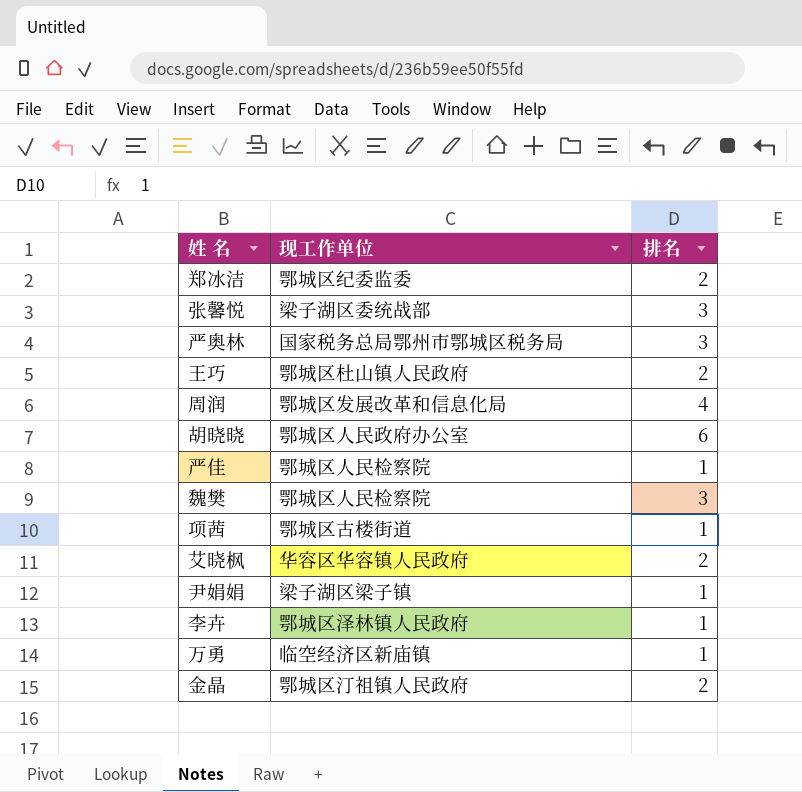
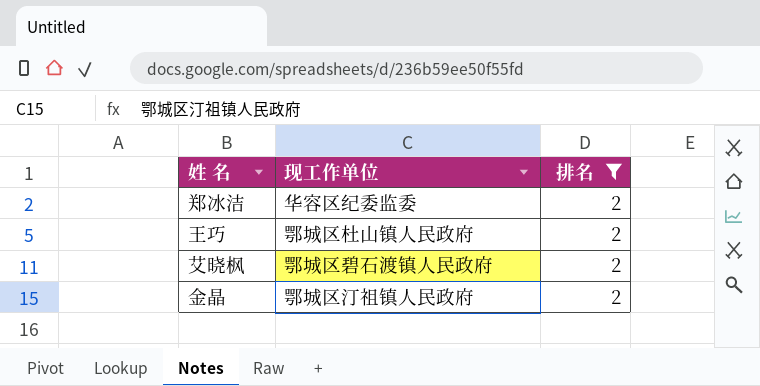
filter: none -> 排名 = 2
郑冰洁 | 现工作单位: 鄂城区纪委监委 -> 华容区纪委监委
艾晓枫 | 现工作单位: 华容区华容镇人民政府 -> 鄂城区碧石渡镇人民政府

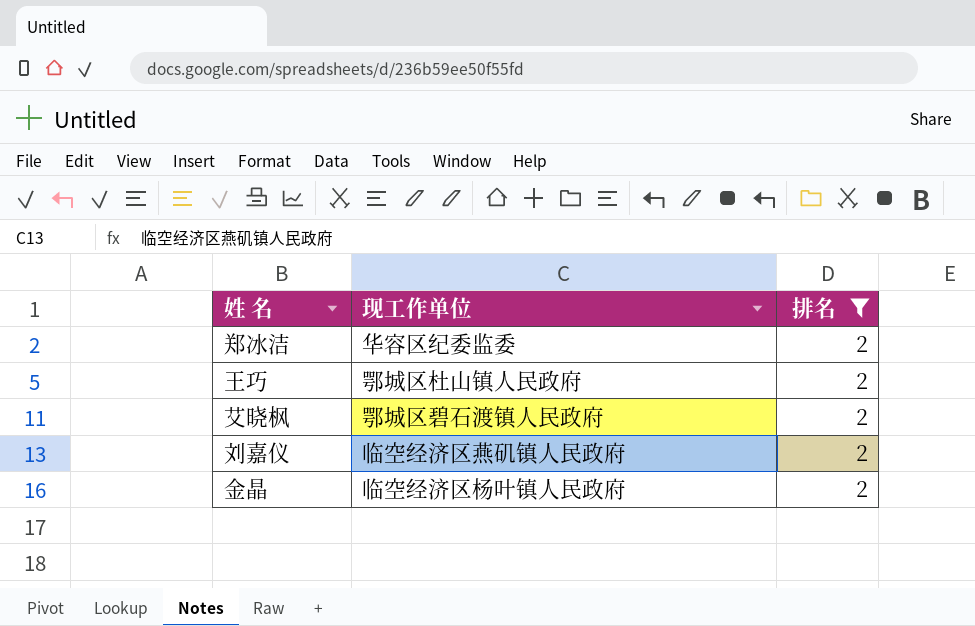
row 刘嘉仪: none -> 临空经济区燕矶镇人民政府 | 2
金晶 | 现工作单位: 鄂城区汀祖镇人民政府 -> 临空经济区杨叶镇人民政府

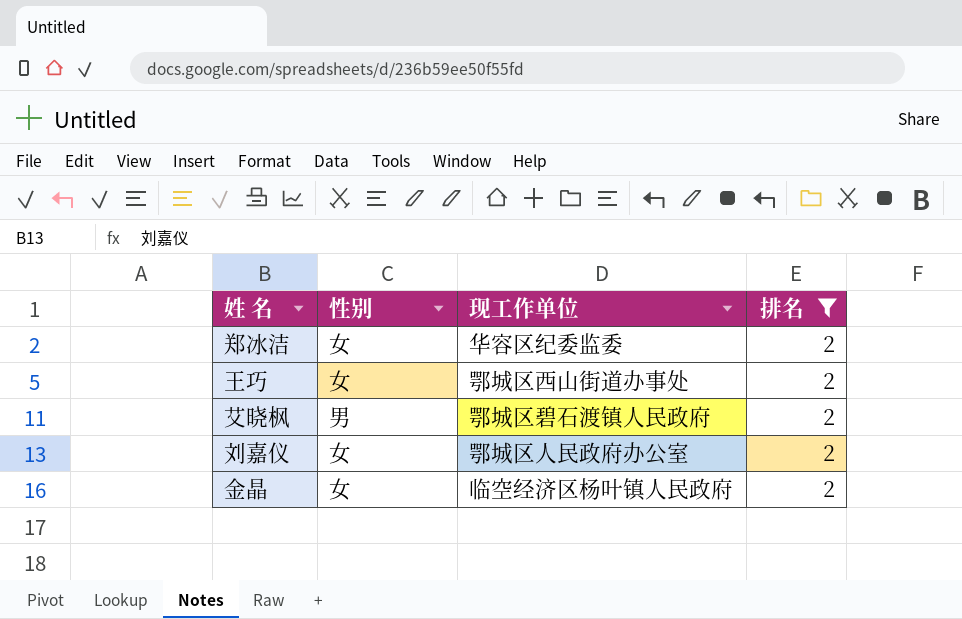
column 性别 | position: none -> 2
王巧 | 现工作单位: 鄂城区杜山镇人民政府 -> 鄂城区西山街道办事处
刘嘉仪 | 现工作单位: 临空经济区燕矶镇人民政府 -> 鄂城区人民政府办公室

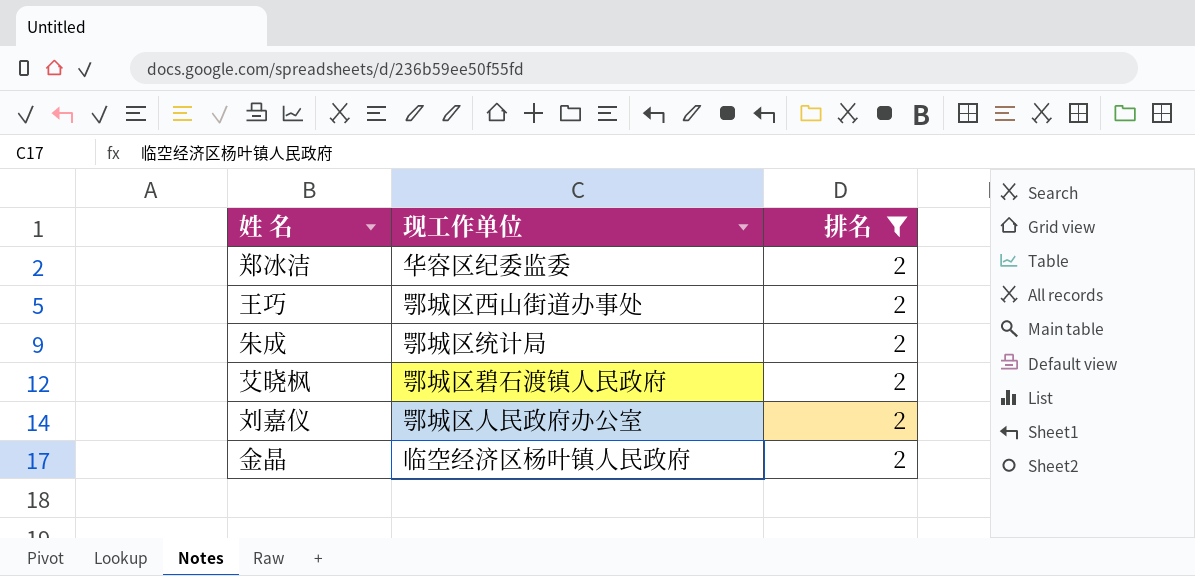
column 性别 | position: 2 -> none
row 朱成: none -> 鄂城区统计局 | 2

